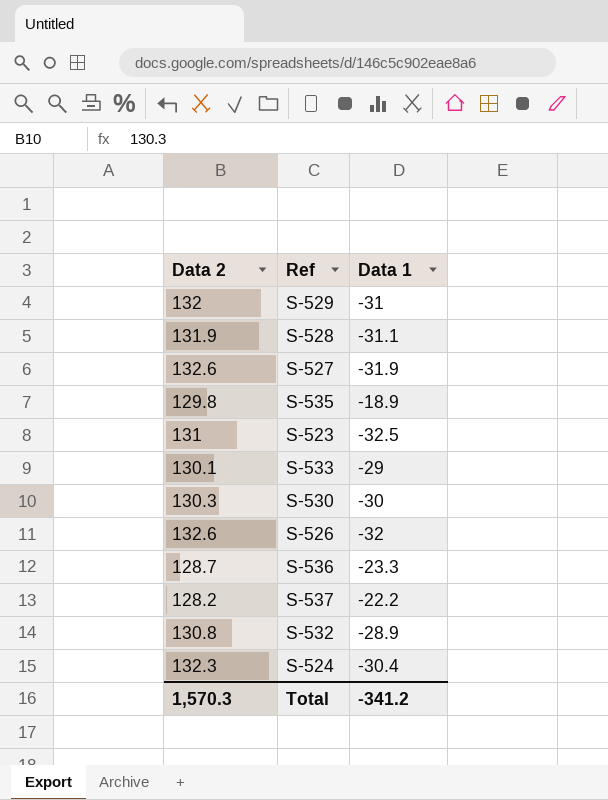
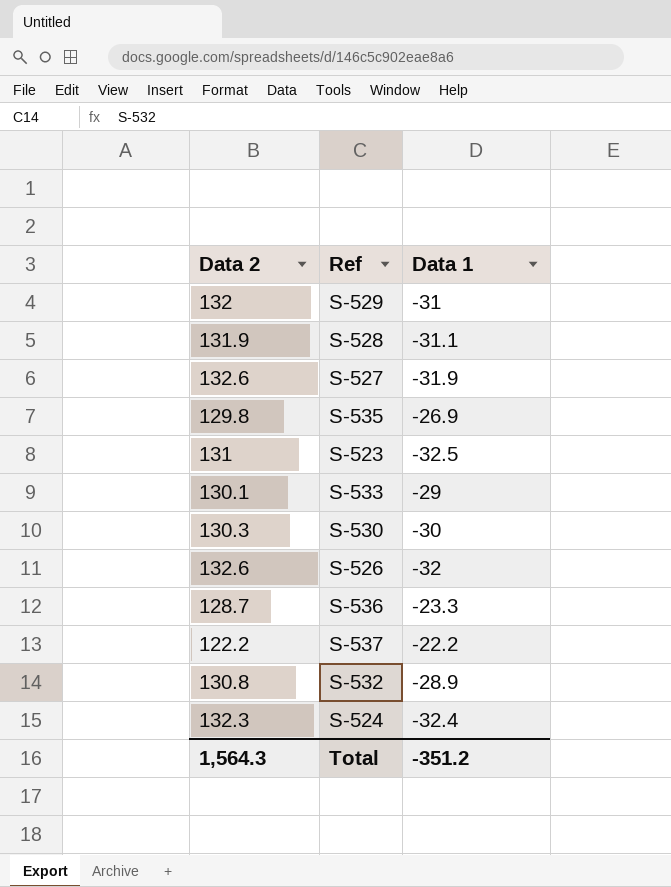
S-535 | Data 1: -18.9 -> -26.9
S-537 | Data 2: 128.2 -> 122.2
S-524 | Data 1: -30.4 -> -32.4
Total | Data 2: 1,570.3 -> 1,564.3
Total | Data 1: -341.2 -> -351.2

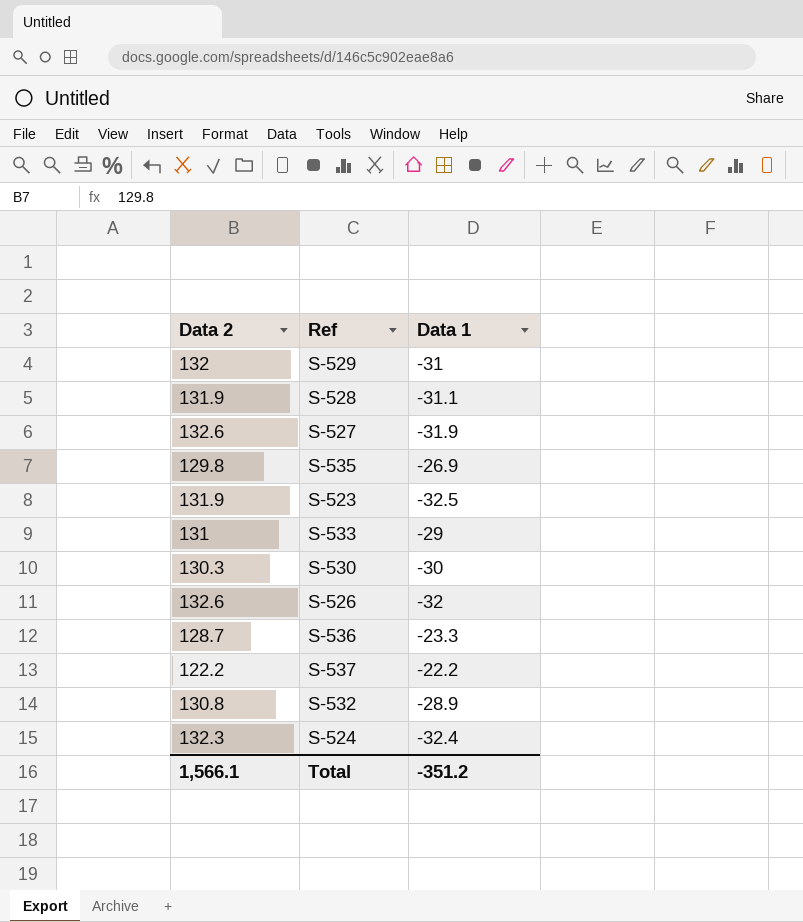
S-523 | Data 2: 131 -> 131.9
S-533 | Data 2: 130.1 -> 131
Total | Data 2: 1,564.3 -> 1,566.1

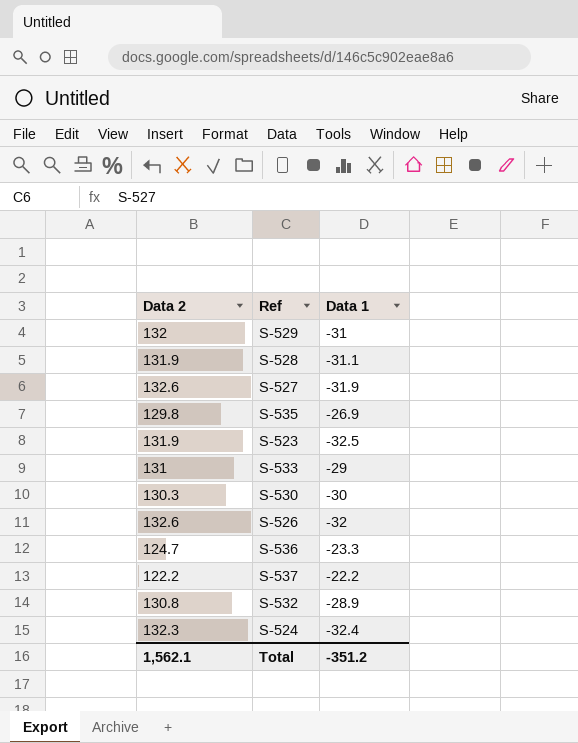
S-536 | Data 2: 128.7 -> 124.7
Total | Data 2: 1,566.1 -> 1,562.1

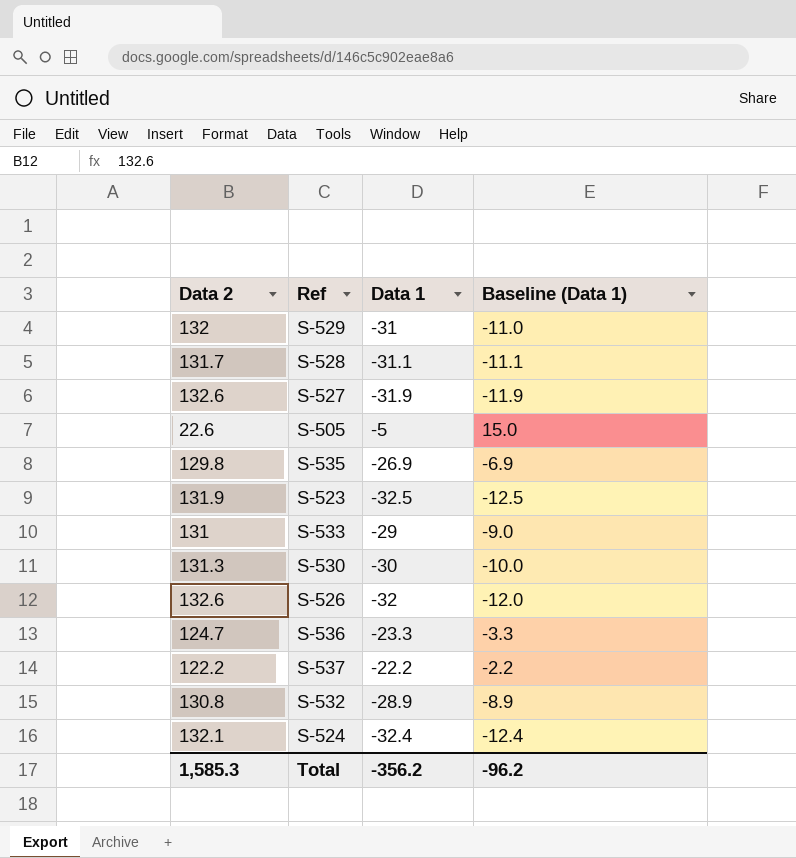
column Baseline (Data 1) | formula: none -> [Data 1] + 20
S-528 | Data 2: 131.9 -> 131.7
row S-505: none -> 22.6 | -5 | 15.0
S-530 | Data 2: 130.3 -> 131.3
S-524 | Data 2: 132.3 -> 132.1
Total | Data 2: 1,562.1 -> 1,585.3
Total | Data 1: -351.2 -> -356.2

